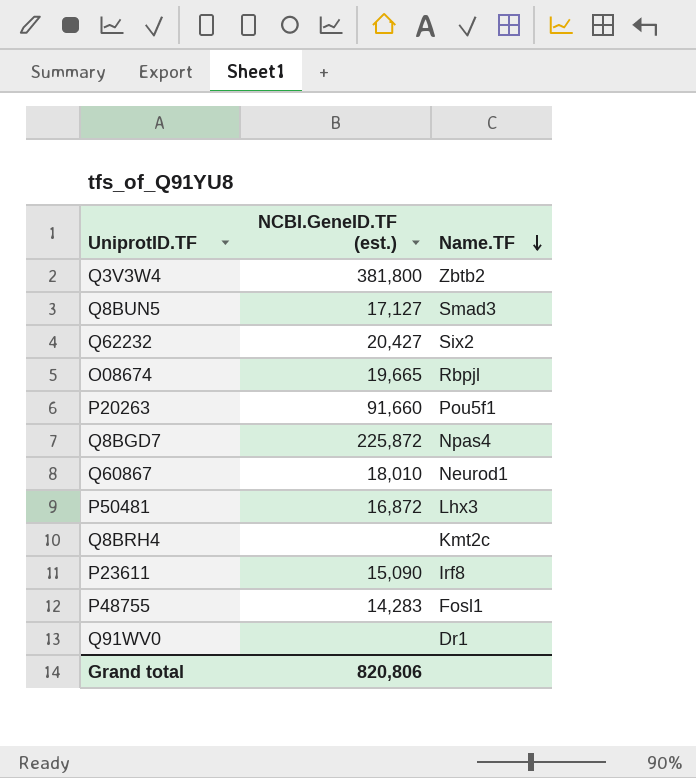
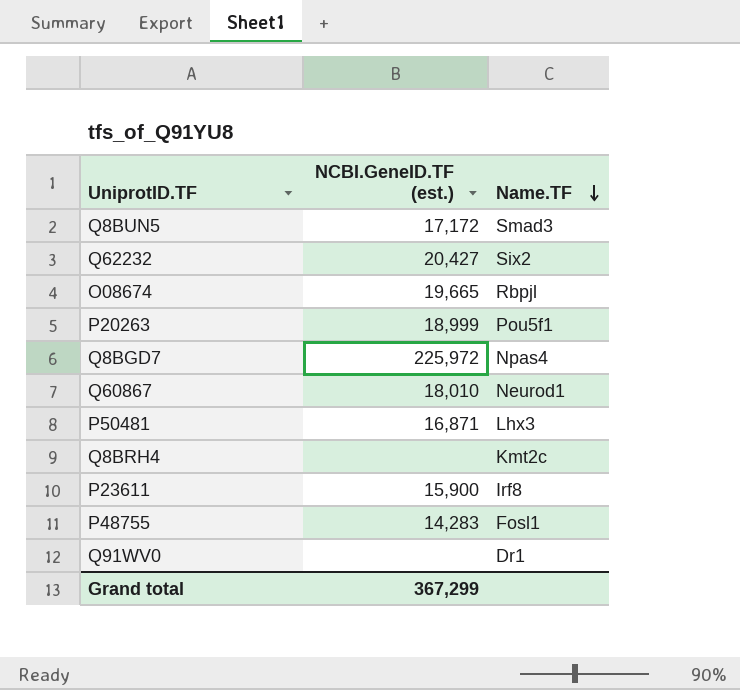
row Q3V3W4: 381,800 | Zbtb2 -> none
Q8BUN5 | NCBI.GeneID.TF (est.): 17,127 -> 17,172
P20263 | NCBI.GeneID.TF (est.): 91,660 -> 18,999
Q8BGD7 | NCBI.GeneID.TF (est.): 225,872 -> 225,972
P50481 | NCBI.GeneID.TF (est.): 16,872 -> 16,871
P23611 | NCBI.GeneID.TF (est.): 15,090 -> 15,900
Grand total | NCBI.GeneID.TF (est.): 820,806 -> 367,299

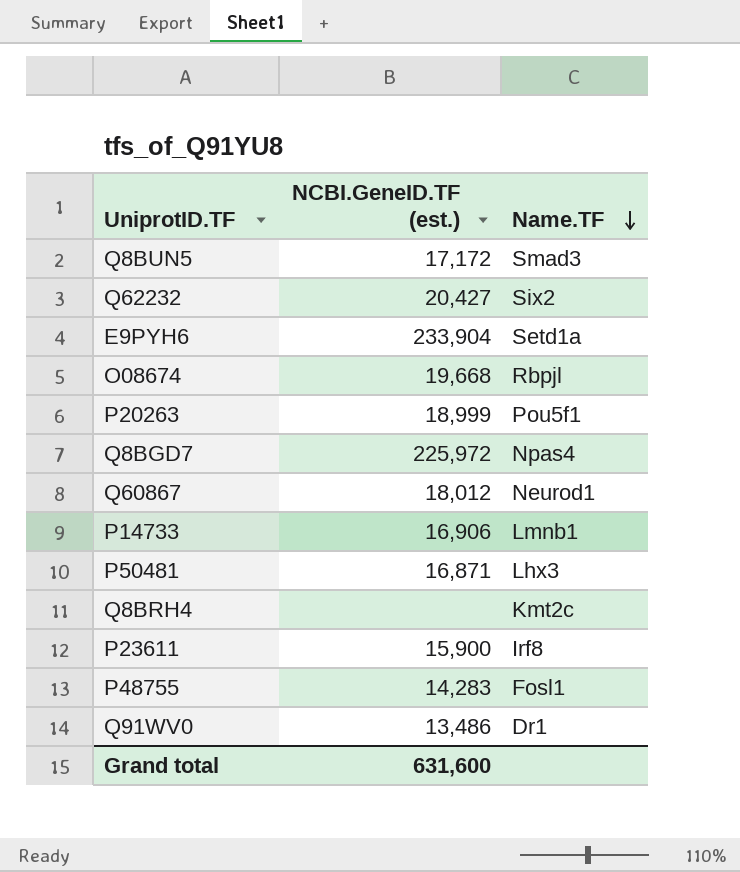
row E9PYH6: none -> 233,904 | Setd1a
O08674 | NCBI.GeneID.TF (est.): 19,665 -> 19,668
Q60867 | NCBI.GeneID.TF (est.): 18,010 -> 18,012
row P14733: none -> 16,906 | Lmnb1
Q91WV0 | NCBI.GeneID.TF (est.): none -> 13,486
Grand total | NCBI.GeneID.TF (est.): 367,299 -> 631,600

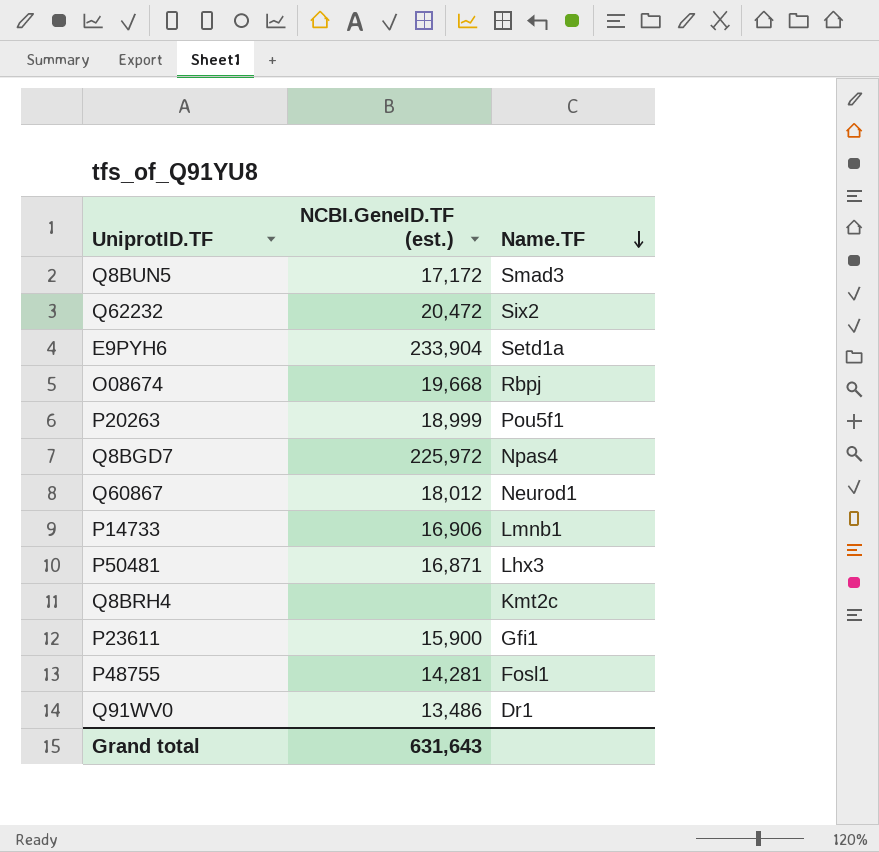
Q62232 | NCBI.GeneID.TF (est.): 20,427 -> 20,472
O08674 | Name.TF: Rbpjl -> Rbpj
P23611 | Name.TF: Irf8 -> Gfi1
P48755 | NCBI.GeneID.TF (est.): 14,283 -> 14,281
Grand total | NCBI.GeneID.TF (est.): 631,600 -> 631,643

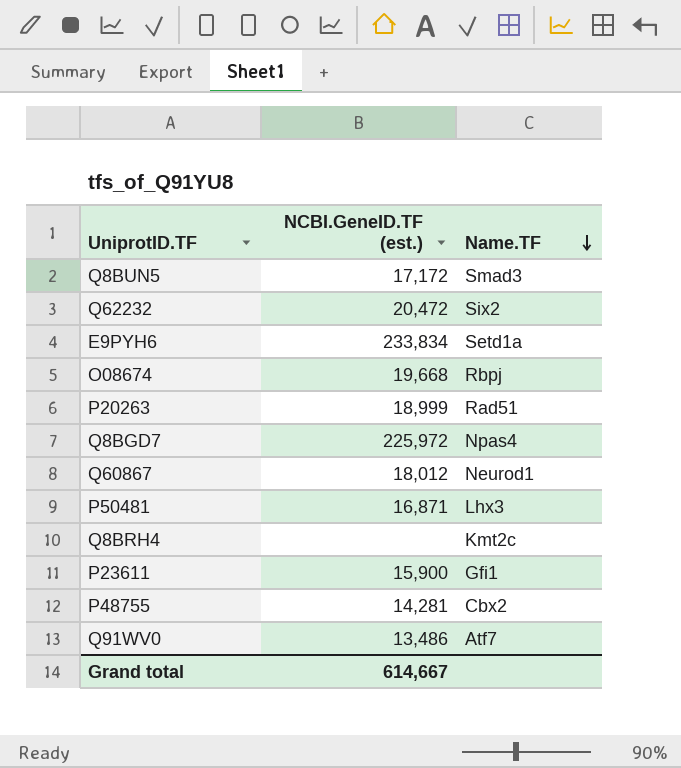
row P14733: 16,906 | Lmnb1 -> none
E9PYH6 | NCBI.GeneID.TF (est.): 233,904 -> 233,834
P20263 | Name.TF: Pou5f1 -> Rad51
P48755 | Name.TF: Fosl1 -> Cbx2
Q91WV0 | Name.TF: Dr1 -> Atf7
Grand total | NCBI.GeneID.TF (est.): 631,643 -> 614,667

